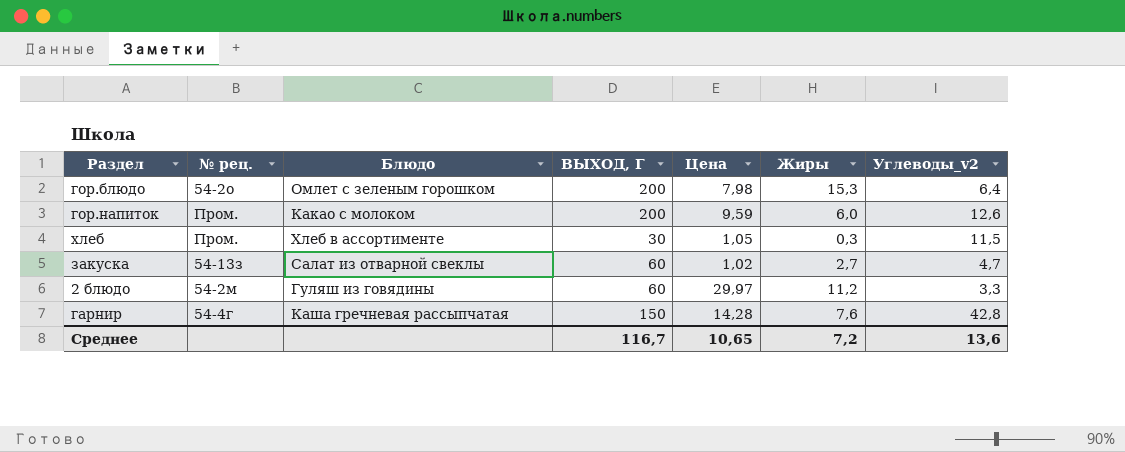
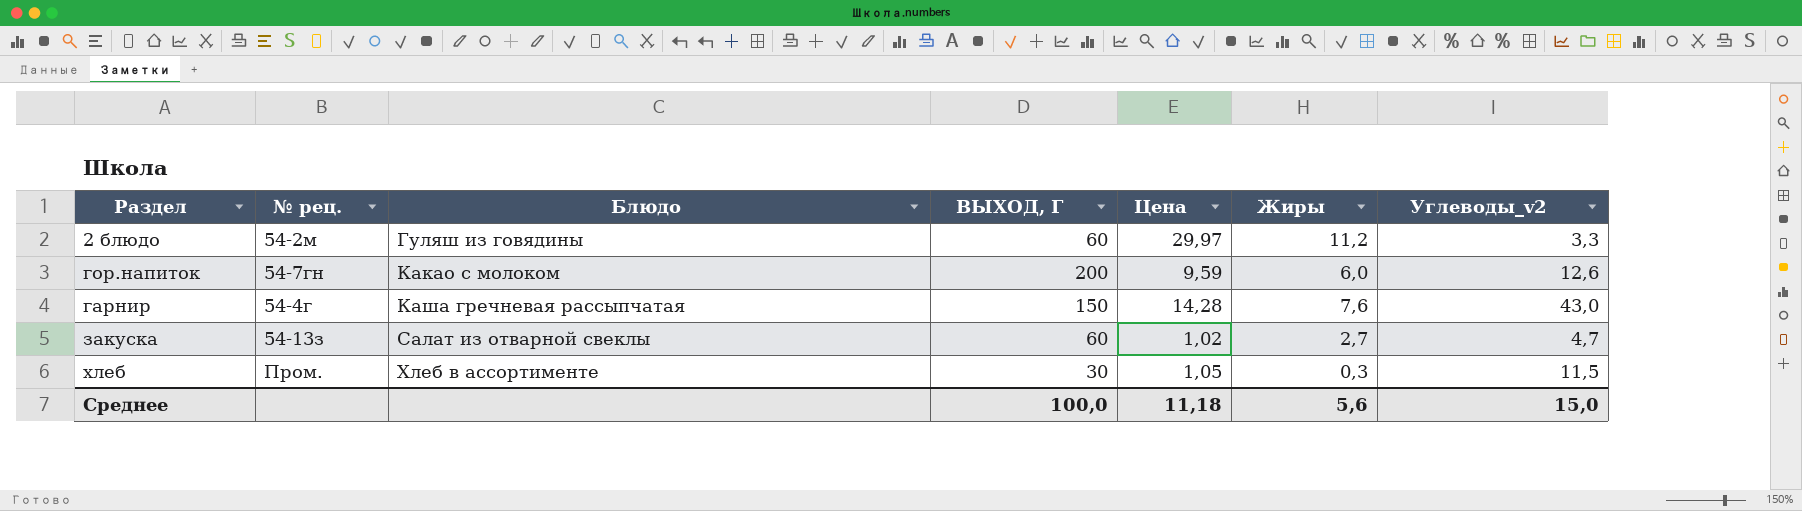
row order: none -> Блюдо ascending
row гор.блюдо: 54-2о | Омлет с зеленым горошком | 200 | 7,98 | 15,3 | 6,4 -> none
гор.напиток | № рец.: Пром. -> 54-7гн
гарнир | Углеводы_v2: 42,8 -> 43,0
Среднее | ВЫХОД, Г: 116,7 -> 100,0
Среднее | Цена: 10,65 -> 11,18
Среднее | Жиры: 7,2 -> 5,6
Среднее | Углеводы_v2: 13,6 -> 15,0

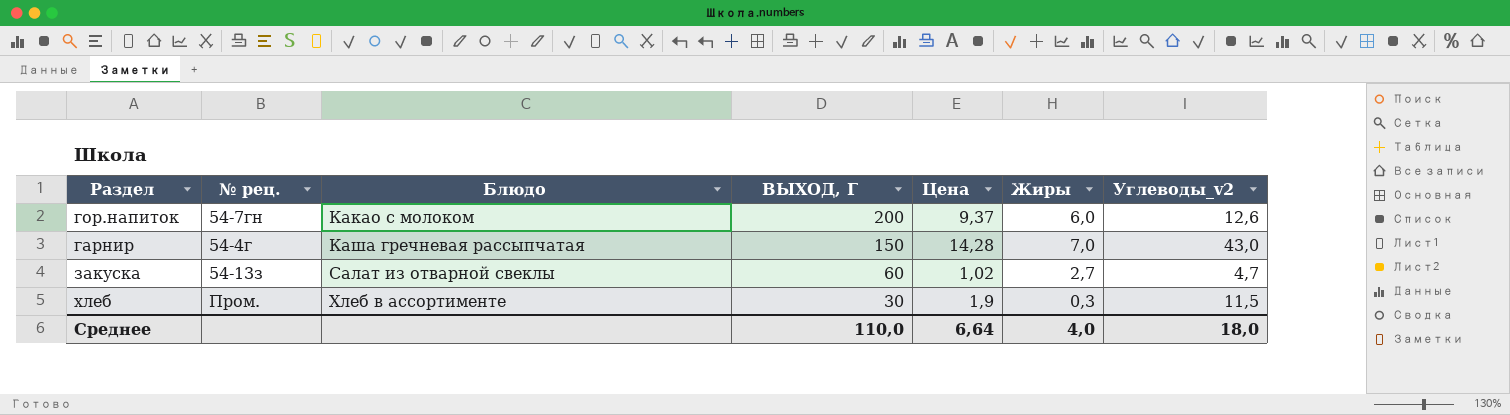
row 2 блюдо: 54-2м | Гуляш из говядины | 60 | 29,97 | 11,2 | 3,3 -> none
гор.напиток | Цена: 9,59 -> 9,37
гарнир | Жиры: 7,6 -> 7,0
хлеб | Цена: 1,05 -> 1,9
Среднее | ВЫХОД, Г: 100,0 -> 110,0
Среднее | Цена: 11,18 -> 6,64
Среднее | Жиры: 5,6 -> 4,0
Среднее | Углеводы_v2: 15,0 -> 18,0

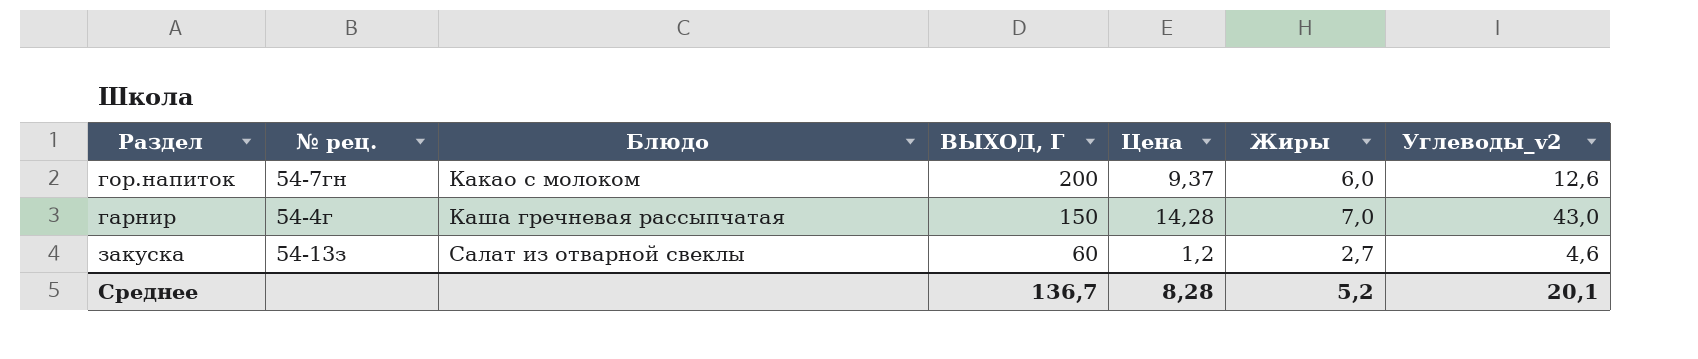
row хлеб: Пром. | Хлеб в ассортименте | 30 | 1,9 | 0,3 | 11,5 -> none
закуска | Цена: 1,02 -> 1,2
закуска | Углеводы_v2: 4,7 -> 4,6
Среднее | ВЫХОД, Г: 110,0 -> 136,7
Среднее | Цена: 6,64 -> 8,28
Среднее | Жиры: 4,0 -> 5,2
Среднее | Углеводы_v2: 18,0 -> 20,1

